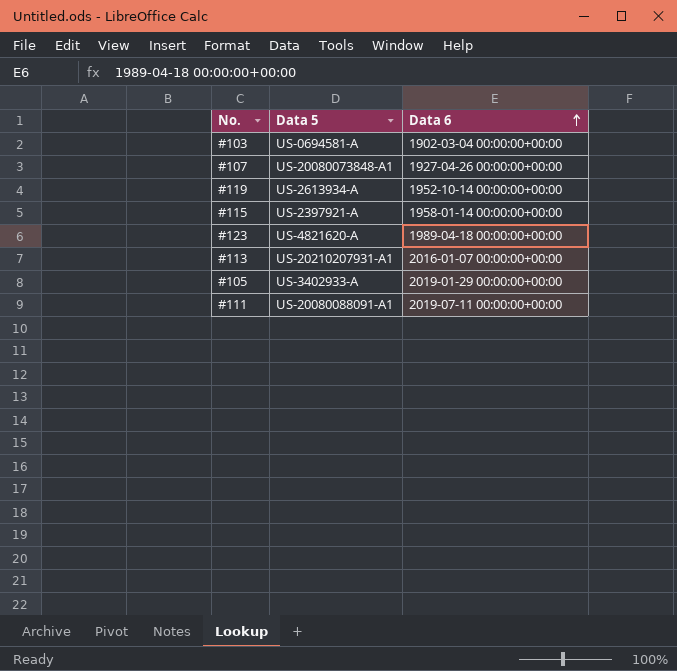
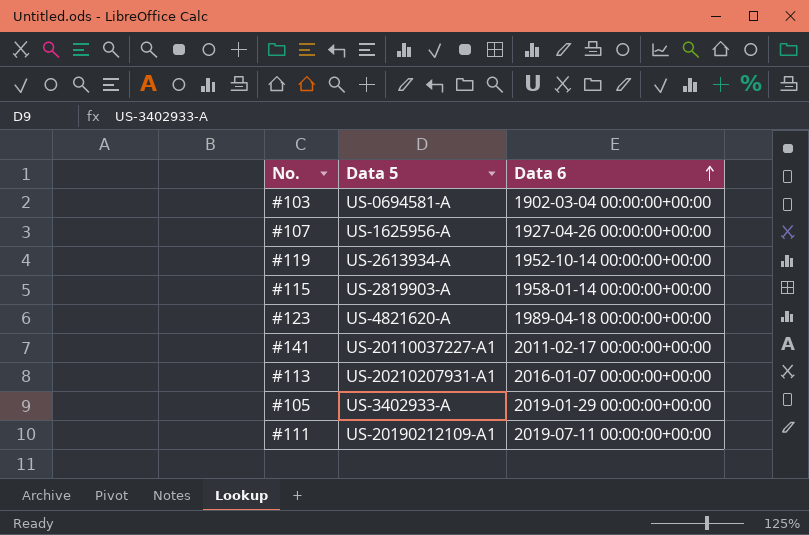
#107 | Data 5: US-20080073848-A1 -> US-1625956-A
#115 | Data 5: US-2397921-A -> US-2819903-A
row #141: none -> US-20110037227-A1 | 2011-02-17 00:00:00+00:00
#111 | Data 5: US-20080088091-A1 -> US-20190212109-A1

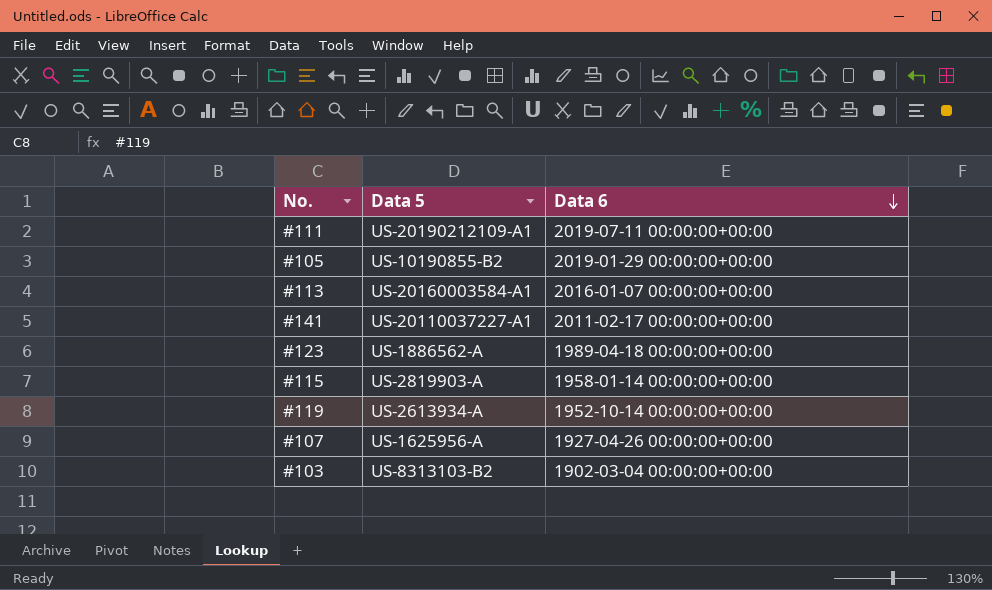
row order: Data 6 ascending -> Data 6 descending
#105 | Data 5: US-3402933-A -> US-10190855-B2
#113 | Data 5: US-20210207931-A1 -> US-20160003584-A1
#123 | Data 5: US-4821620-A -> US-1886562-A
#103 | Data 5: US-0694581-A -> US-8313103-B2

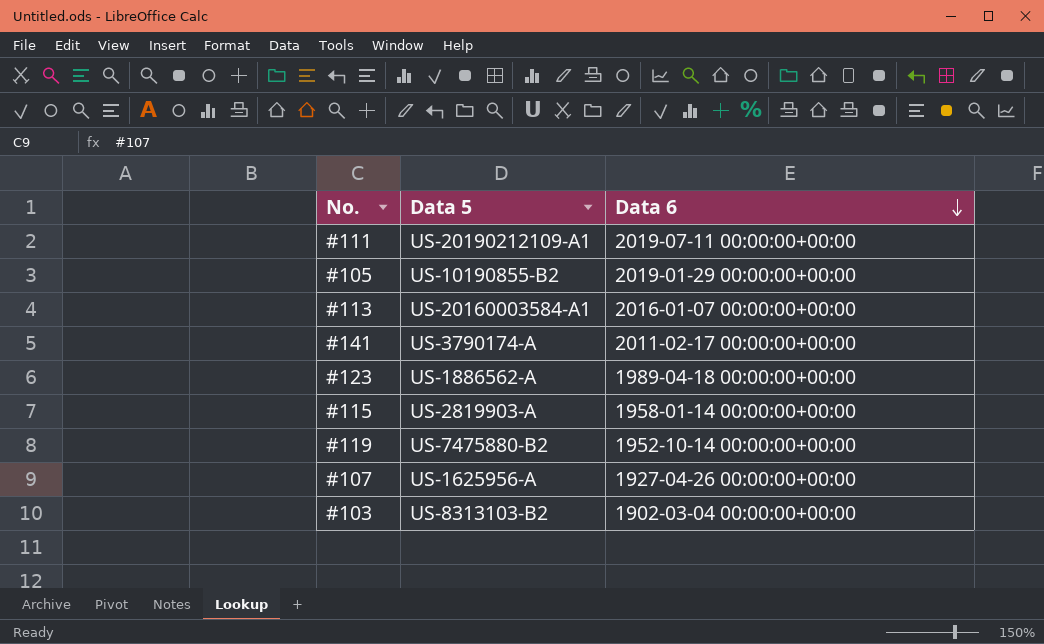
#141 | Data 5: US-20110037227-A1 -> US-3790174-A
#119 | Data 5: US-2613934-A -> US-7475880-B2

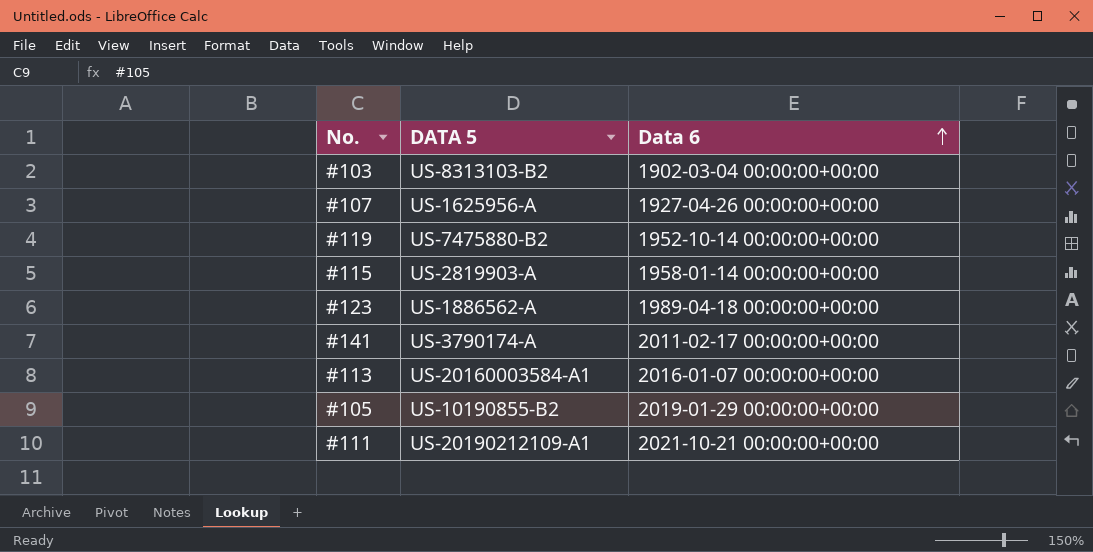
row order: Data 6 descending -> Data 6 ascending
column name: Data 5 -> DATA 5
#111 | Data 6: 2019-07-11 00:00:00+00:00 -> 2021-10-21 00:00:00+00:00

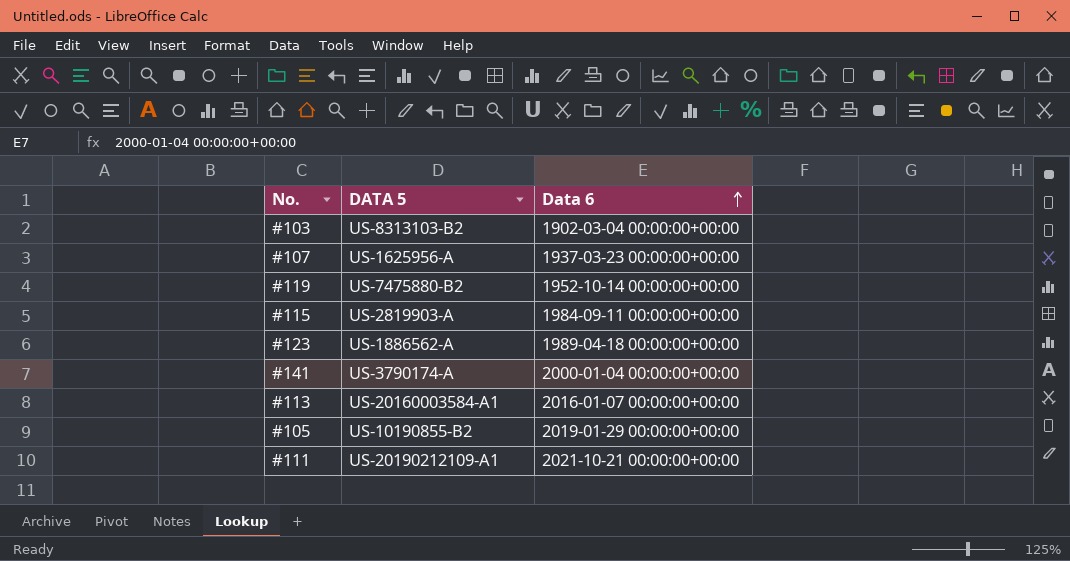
#107 | Data 6: 1927-04-26 00:00:00+00:00 -> 1937-03-23 00:00:00+00:00
#115 | Data 6: 1958-01-14 00:00:00+00:00 -> 1984-09-11 00:00:00+00:00
#141 | Data 6: 2011-02-17 00:00:00+00:00 -> 2000-01-04 00:00:00+00:00

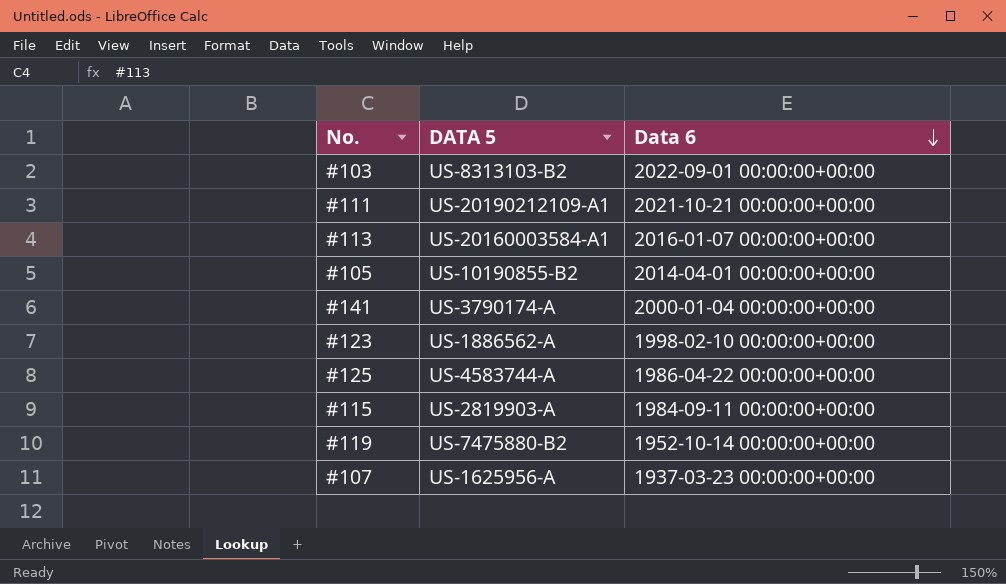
row order: Data 6 ascending -> Data 6 descending
#103 | Data 6: 1902-03-04 00:00:00+00:00 -> 2022-09-01 00:00:00+00:00
#105 | Data 6: 2019-01-29 00:00:00+00:00 -> 2014-04-01 00:00:00+00:00
#123 | Data 6: 1989-04-18 00:00:00+00:00 -> 1998-02-10 00:00:00+00:00
row #125: none -> US-4583744-A | 1986-04-22 00:00:00+00:00

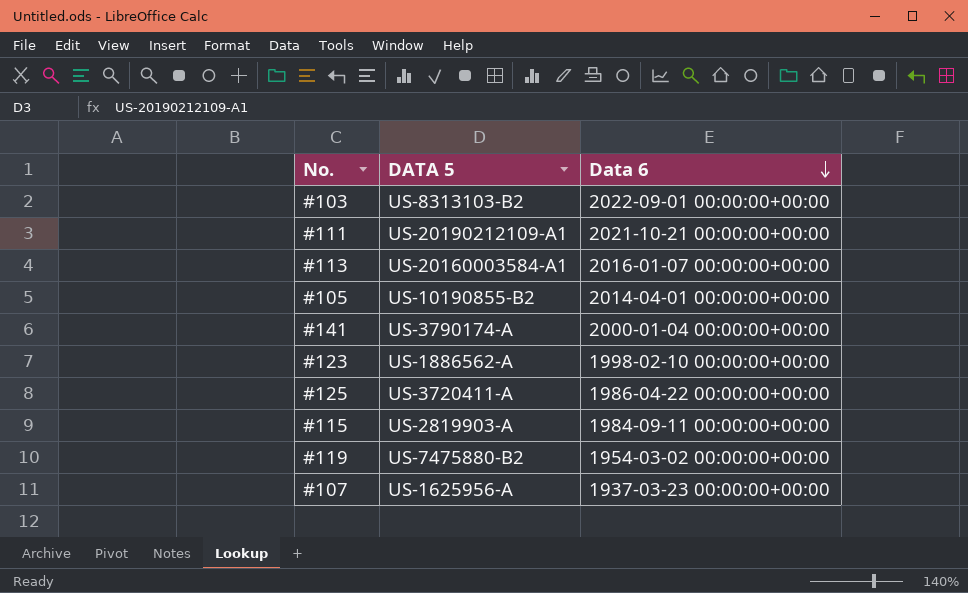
#125 | DATA 5: US-4583744-A -> US-3720411-A
#119 | Data 6: 1952-10-14 00:00:00+00:00 -> 1954-03-02 00:00:00+00:00

